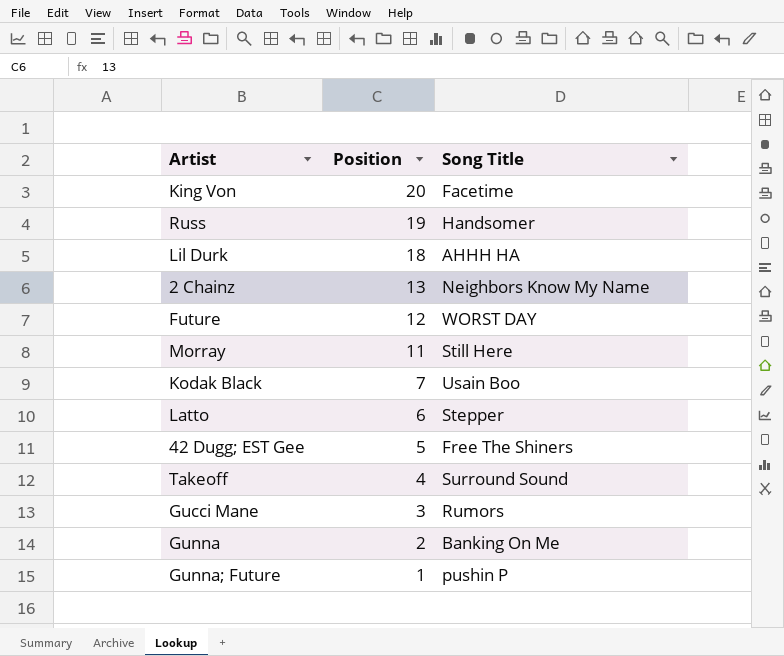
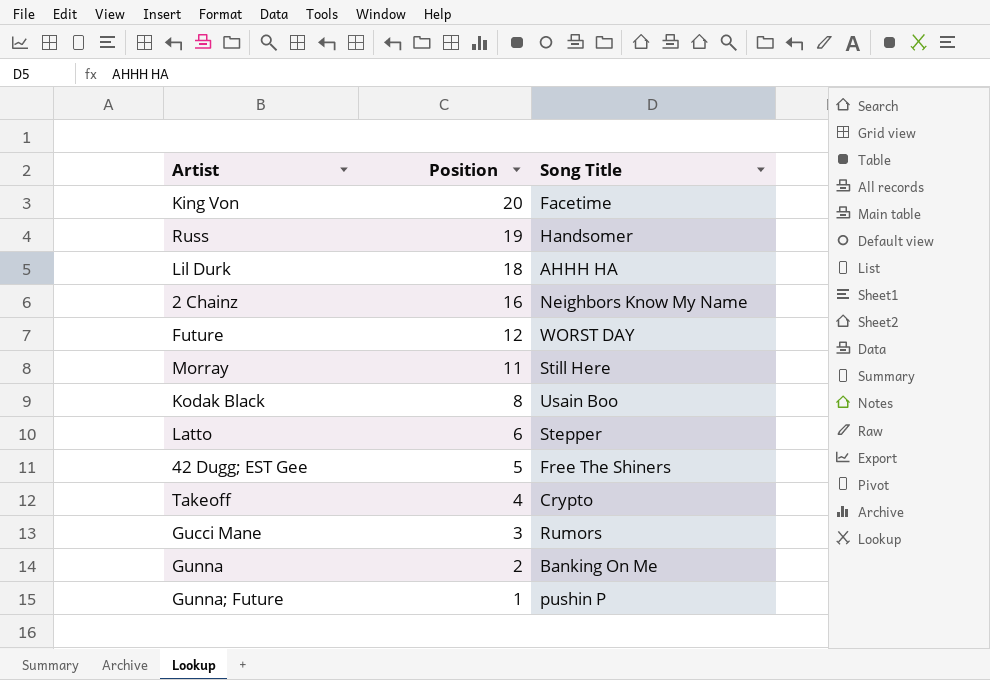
2 Chainz | Position: 13 -> 16
Kodak Black | Position: 7 -> 8
Takeoff | Song Title: Surround Sound -> Crypto

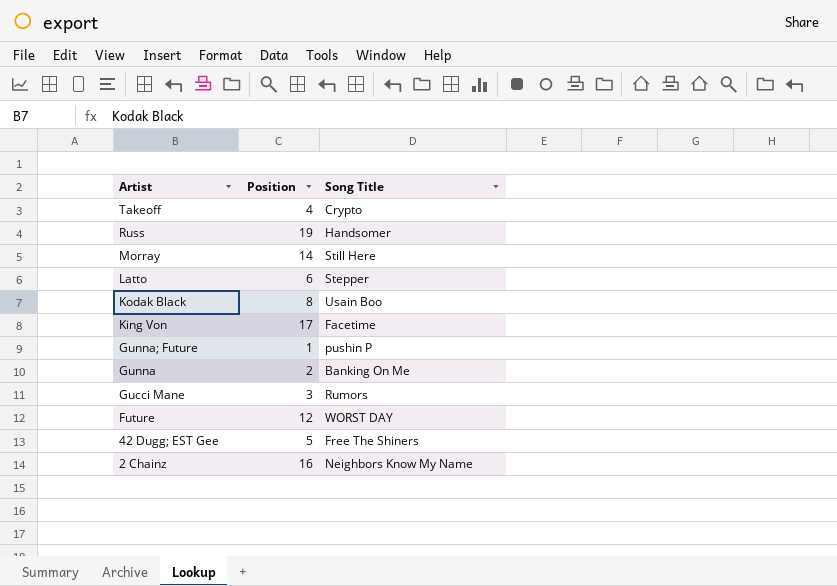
row order: Position descending -> Artist descending
row Lil Durk: 18 | AHHH HA -> none
Morray | Position: 11 -> 14
King Von | Position: 20 -> 17

